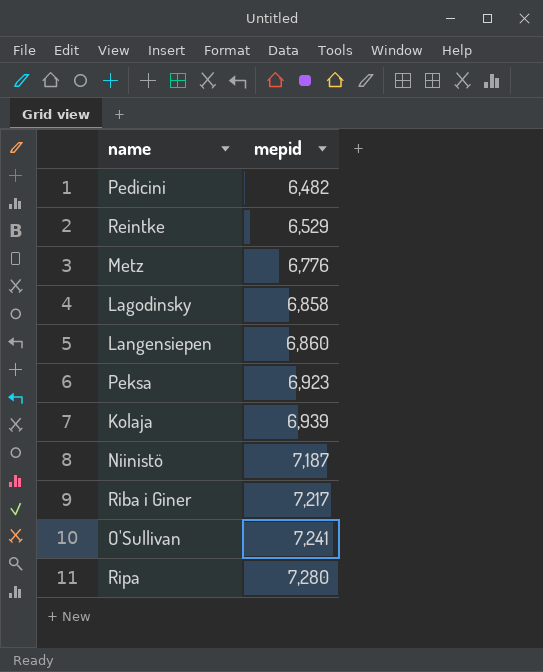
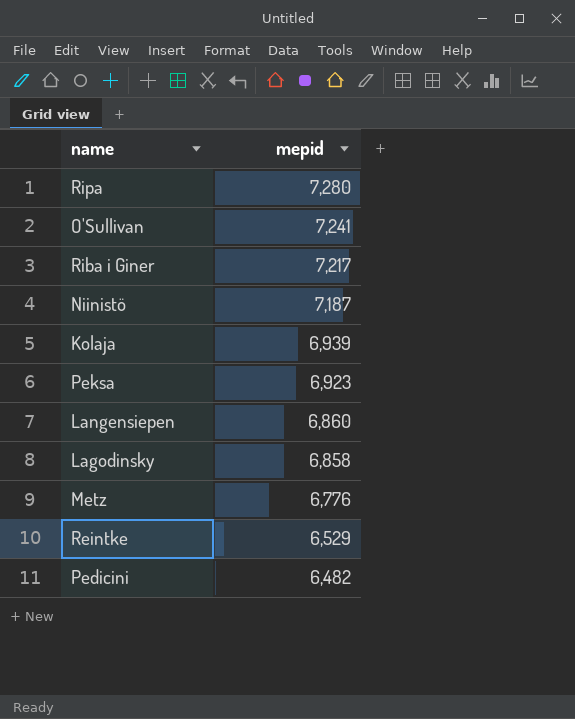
row order: mepid ascending -> mepid descending

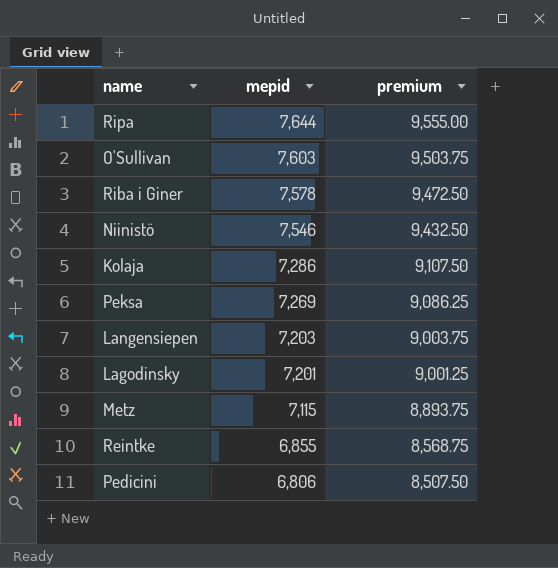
column premium | formula: none -> [mepid] * 1.25
Ripa | mepid: 7,280 -> 7,644
O'Sullivan | mepid: 7,241 -> 7,603
Riba i Giner | mepid: 7,217 -> 7,578
Niinistö | mepid: 7,187 -> 7,546
Kolaja | mepid: 6,939 -> 7,286
Peksa | mepid: 6,923 -> 7,269
Langensiepen | mepid: 6,860 -> 7,203
Lagodinsky | mepid: 6,858 -> 7,201
Metz | mepid: 6,776 -> 7,115
Reintke | mepid: 6,529 -> 6,855
Pedicini | mepid: 6,482 -> 6,806

